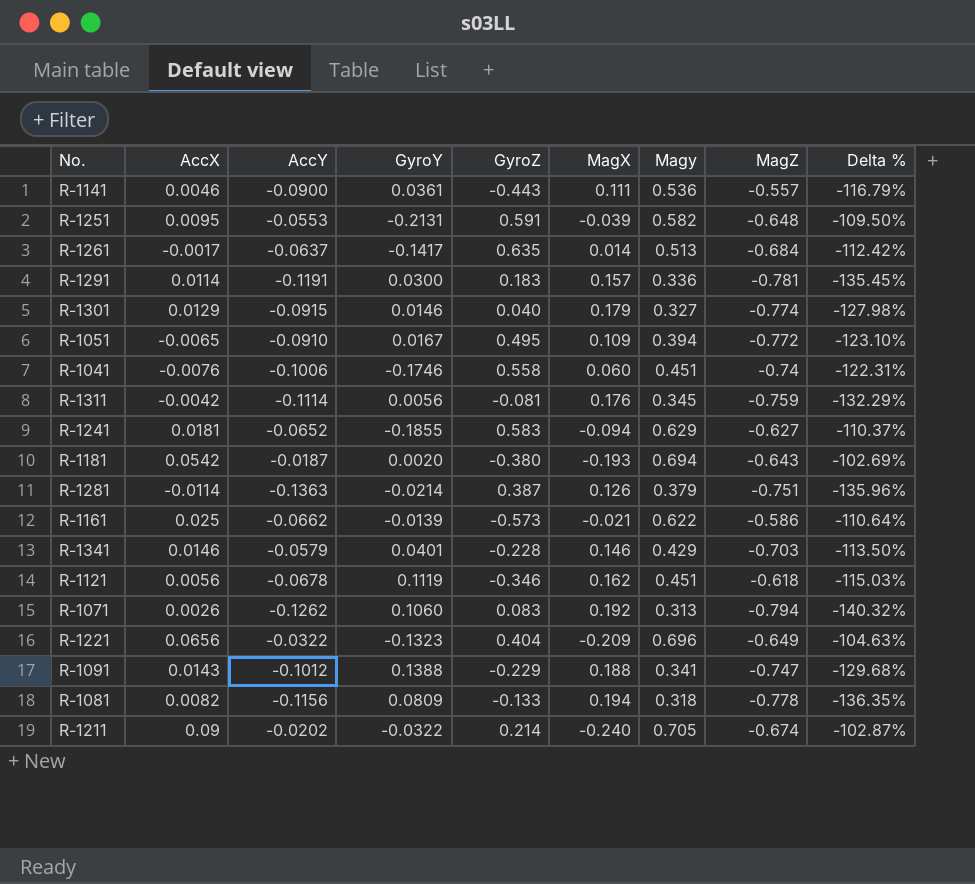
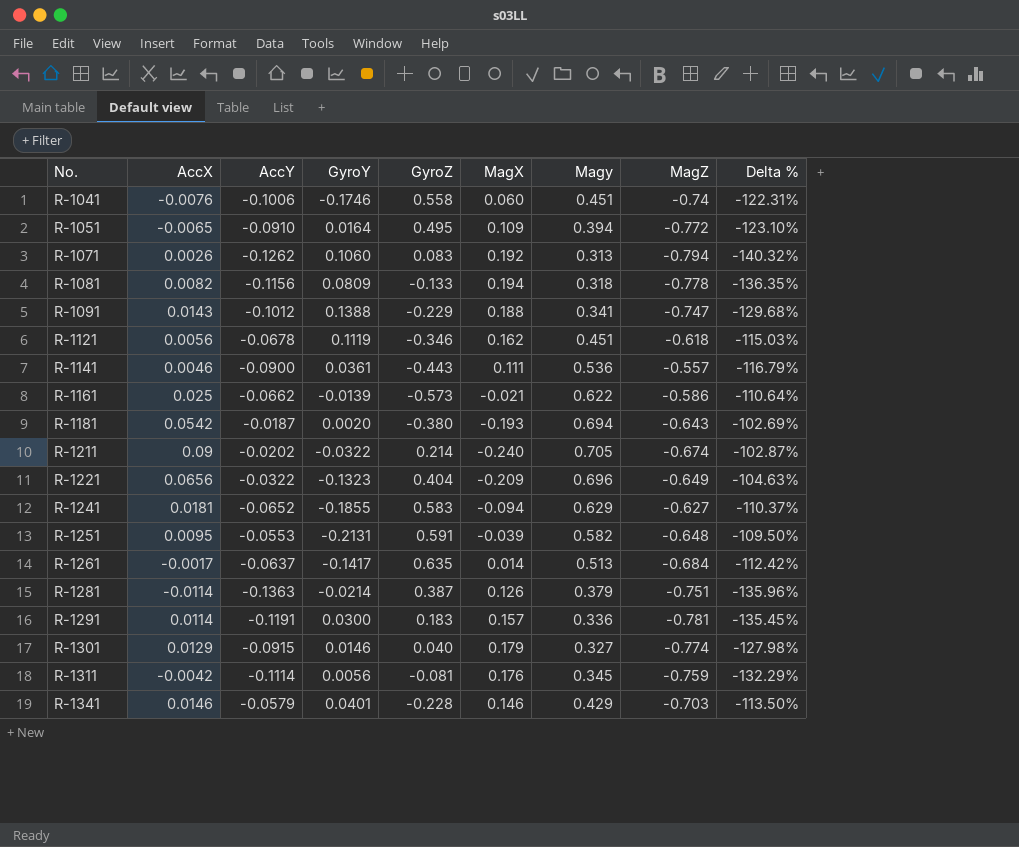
row order: none -> No. ascending
R-1051 | GyroY: 0.0167 -> 0.0164

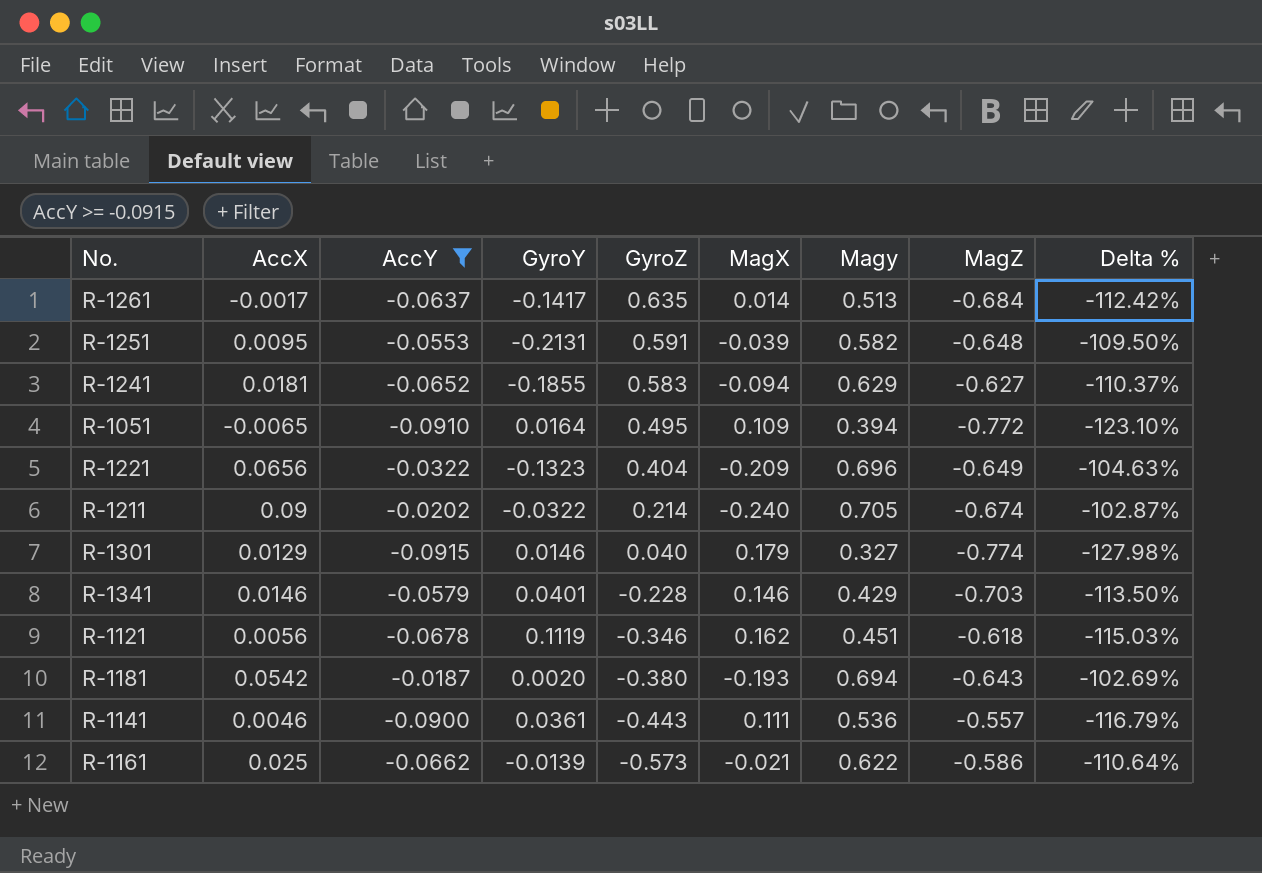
filter: none -> AccY >= -0.0915
row order: No. ascending -> GyroZ descending

